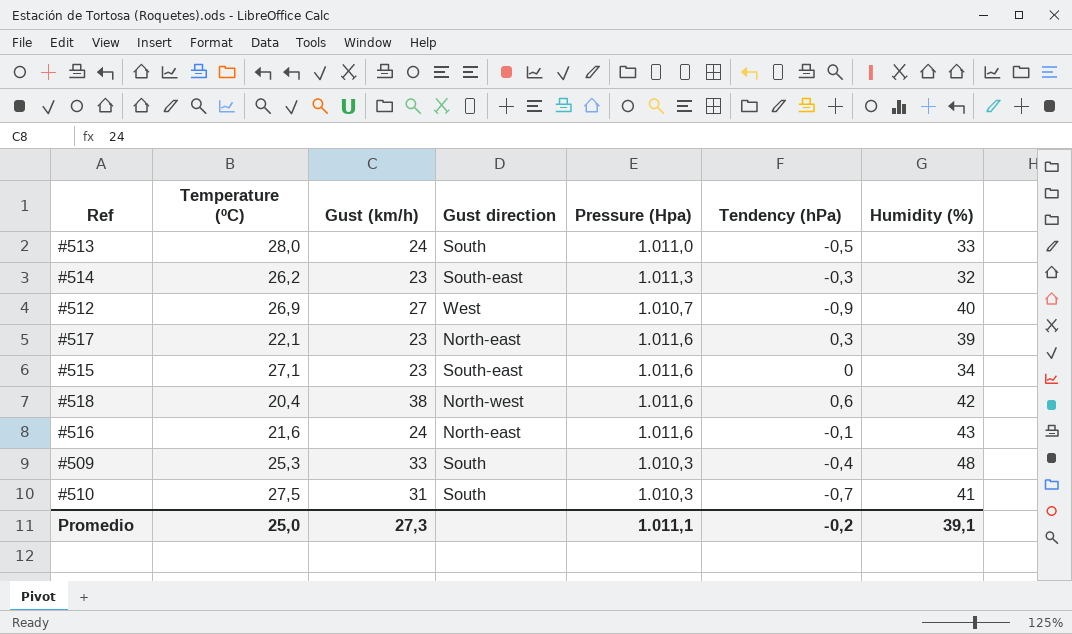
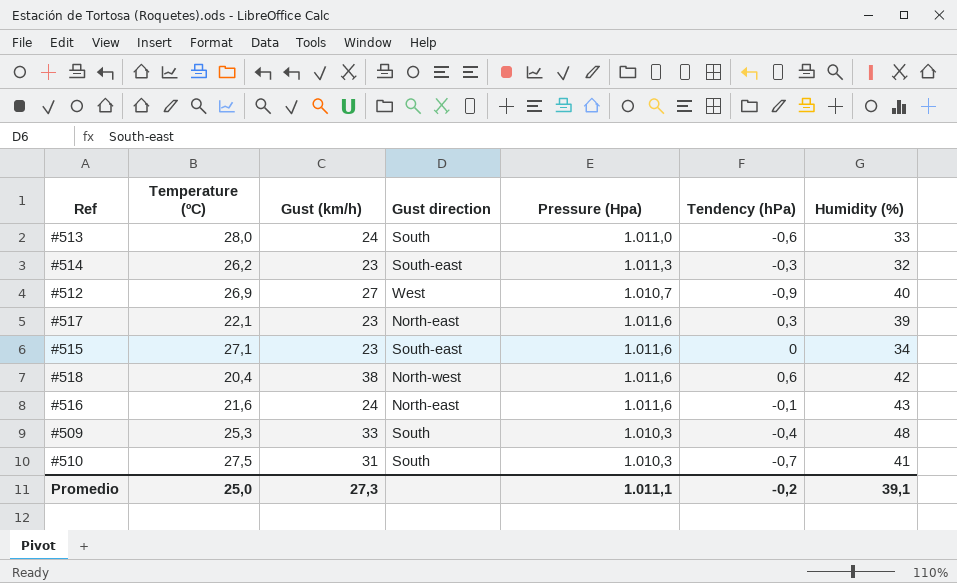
#513 | Tendency (hPa): -0,5 -> -0,6

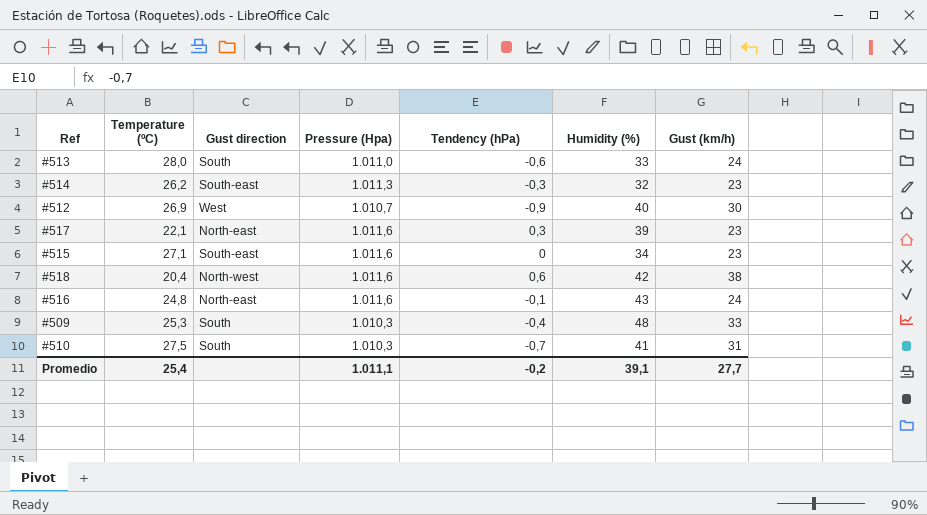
column Gust (km/h) | position: 3 -> 7
#512 | Gust (km/h): 27 -> 30
#516 | Temperature (ºC): 21,6 -> 24,8
Promedio | Temperature (ºC): 25,0 -> 25,4
Promedio | Gust (km/h): 27,3 -> 27,7

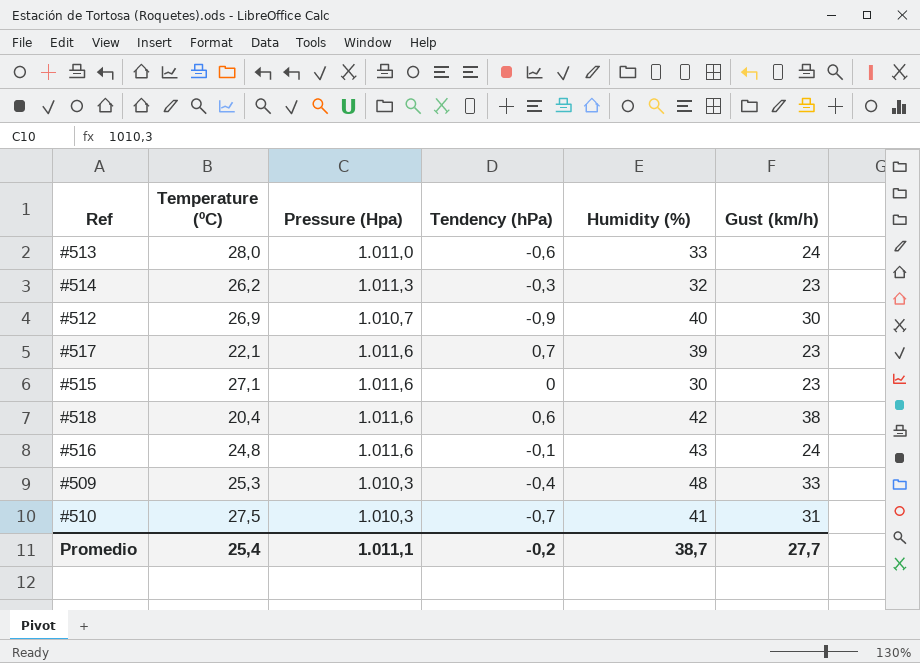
column Gust direction | position: 3 -> none
#517 | Tendency (hPa): 0,3 -> 0,7
#515 | Humidity (%): 34 -> 30
Promedio | Humidity (%): 39,1 -> 38,7

